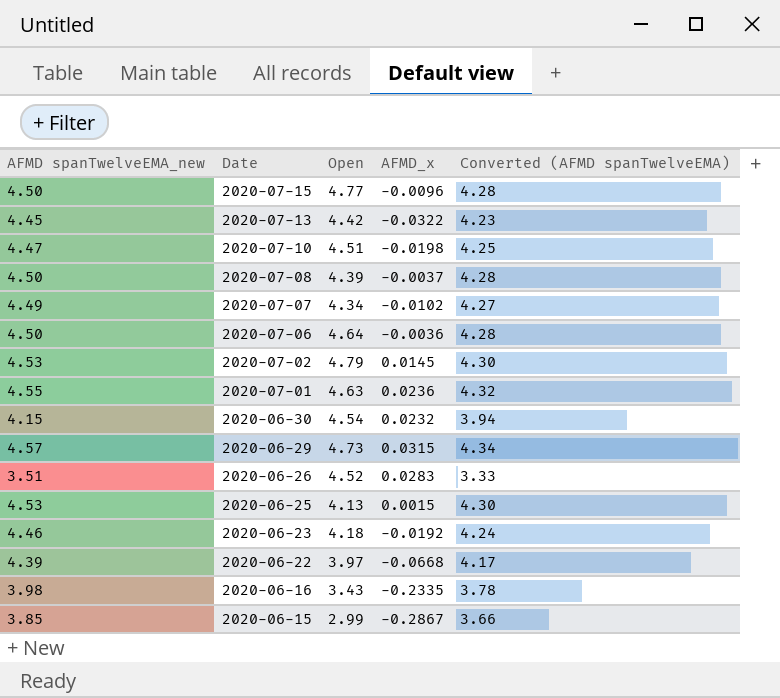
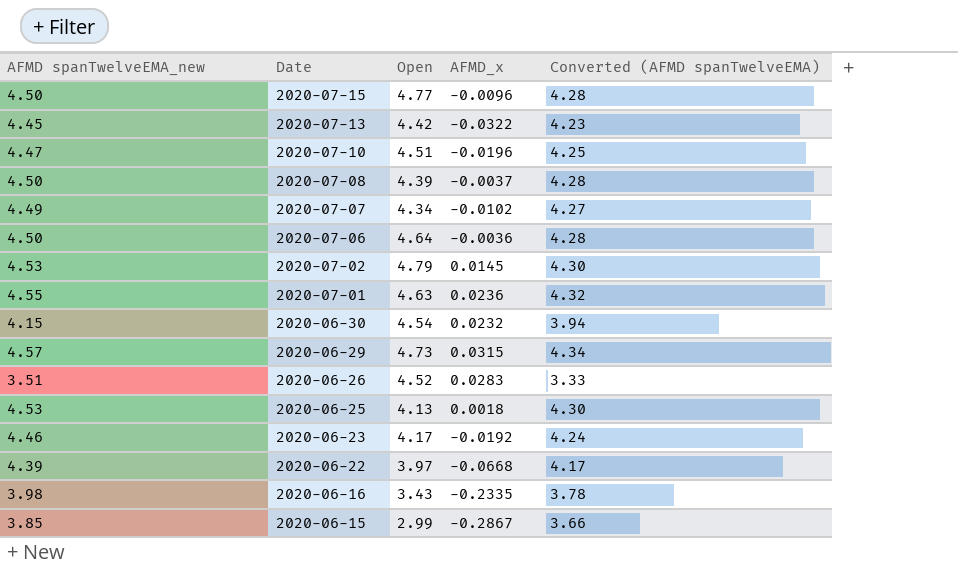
2020-07-10 | AFMD_x: -0.0198 -> -0.0196
2020-06-25 | AFMD_x: 0.0015 -> 0.0018
2020-06-23 | Open: 4.18 -> 4.17

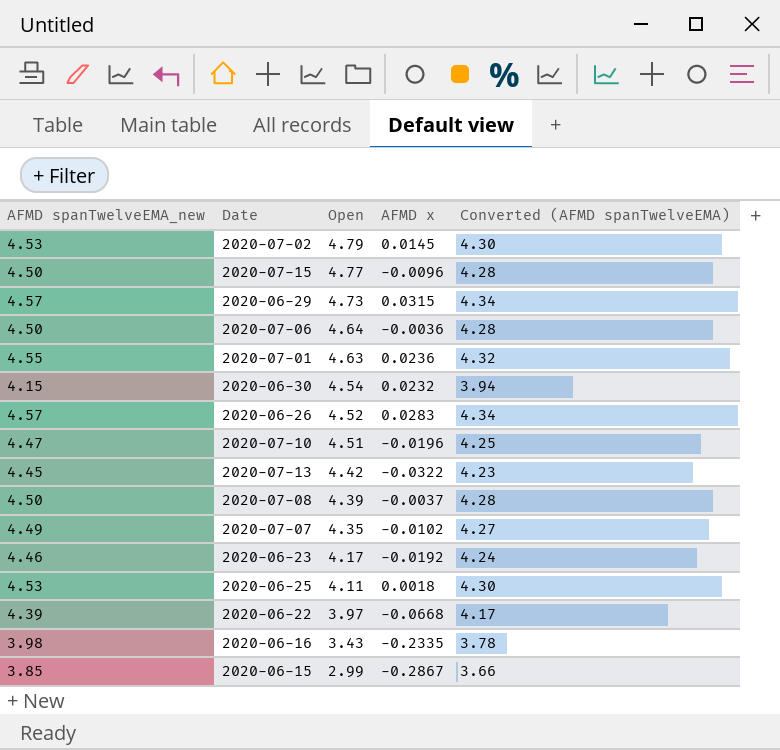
row order: Date descending -> Open descending
column name: AFMD_x -> AFMD x
2020-06-26 | AFMD spanTwelveEMA_new: 3.51 -> 4.57
2020-06-26 | Converted (AFMD spanTwelveEMA): 3.33 -> 4.34
2020-07-07 | Open: 4.34 -> 4.35
2020-06-25 | Open: 4.13 -> 4.11

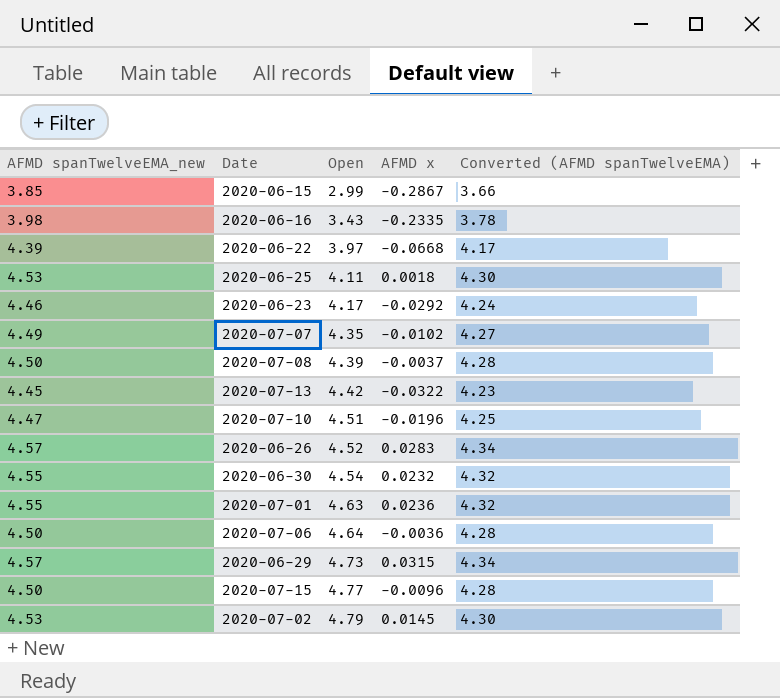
row order: Open descending -> Open ascending
2020-06-23 | AFMD x: -0.0192 -> -0.0292
2020-06-30 | AFMD spanTwelveEMA_new: 4.15 -> 4.55
2020-06-30 | Converted (AFMD spanTwelveEMA): 3.94 -> 4.32

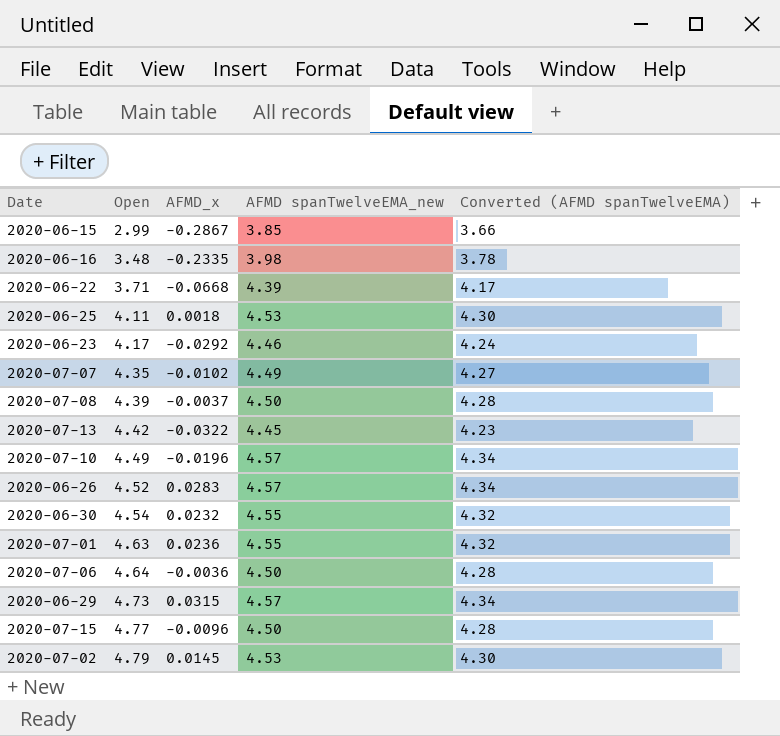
column name: AFMD x -> AFMD_x
column AFMD spanTwelveEMA_new | position: 1 -> 4
2020-06-16 | Open: 3.43 -> 3.48
2020-06-22 | Open: 3.97 -> 3.71
2020-07-10 | Open: 4.51 -> 4.49
2020-07-10 | AFMD spanTwelveEMA_new: 4.47 -> 4.57
2020-07-10 | Converted (AFMD spanTwelveEMA): 4.25 -> 4.34

